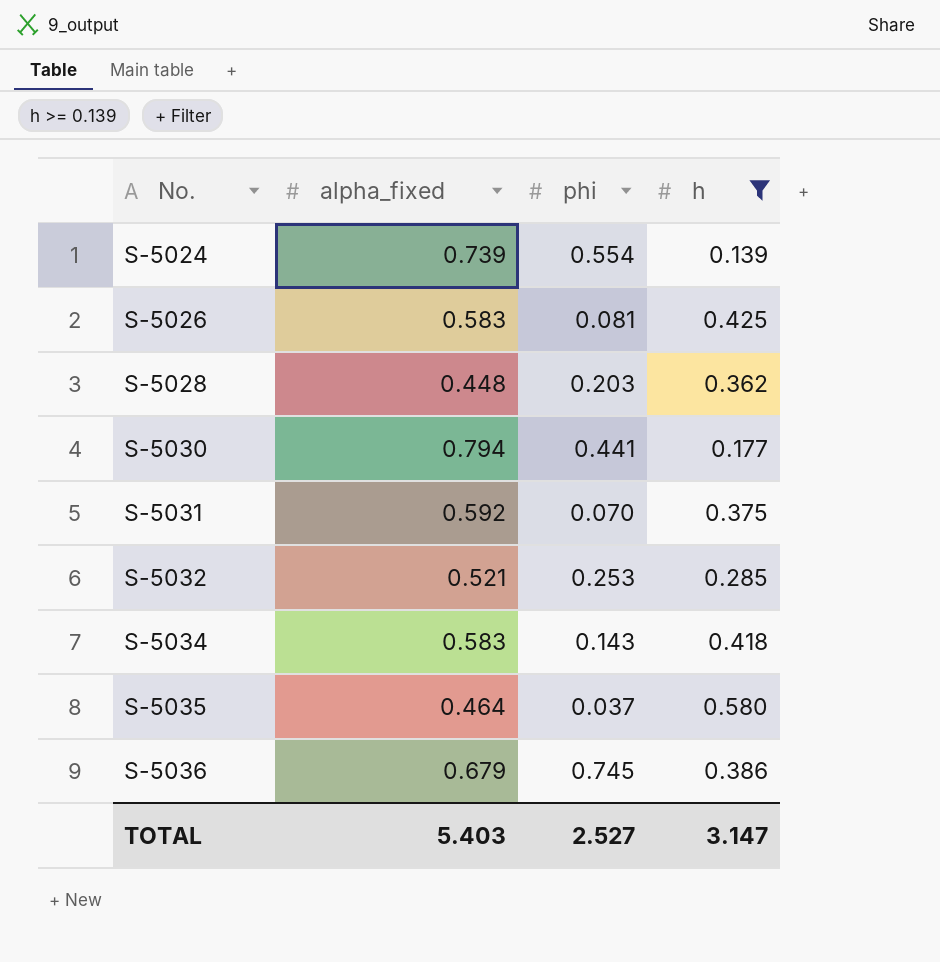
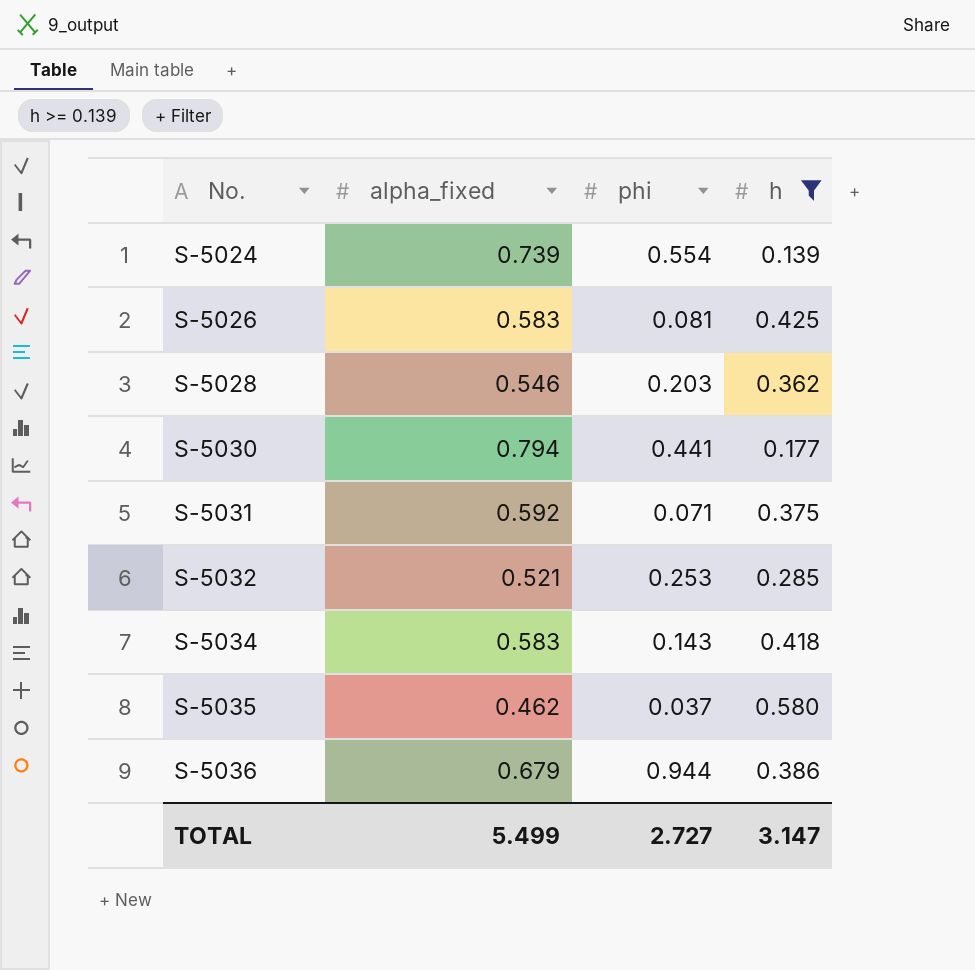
S-5028 | alpha_fixed: 0.448 -> 0.546
S-5031 | phi: 0.070 -> 0.071
S-5035 | alpha_fixed: 0.464 -> 0.462
S-5036 | phi: 0.745 -> 0.944
TOTAL | alpha_fixed: 5.403 -> 5.499
TOTAL | phi: 2.527 -> 2.727

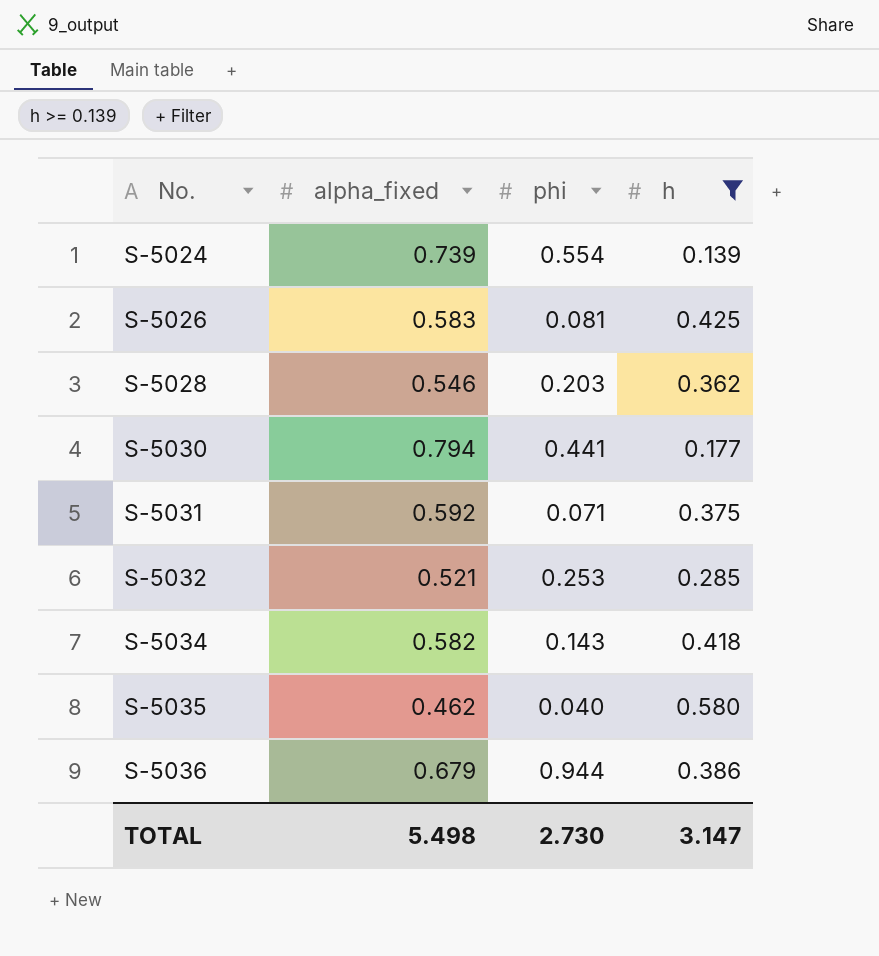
S-5034 | alpha_fixed: 0.583 -> 0.582
S-5035 | phi: 0.037 -> 0.040
TOTAL | alpha_fixed: 5.499 -> 5.498
TOTAL | phi: 2.727 -> 2.730

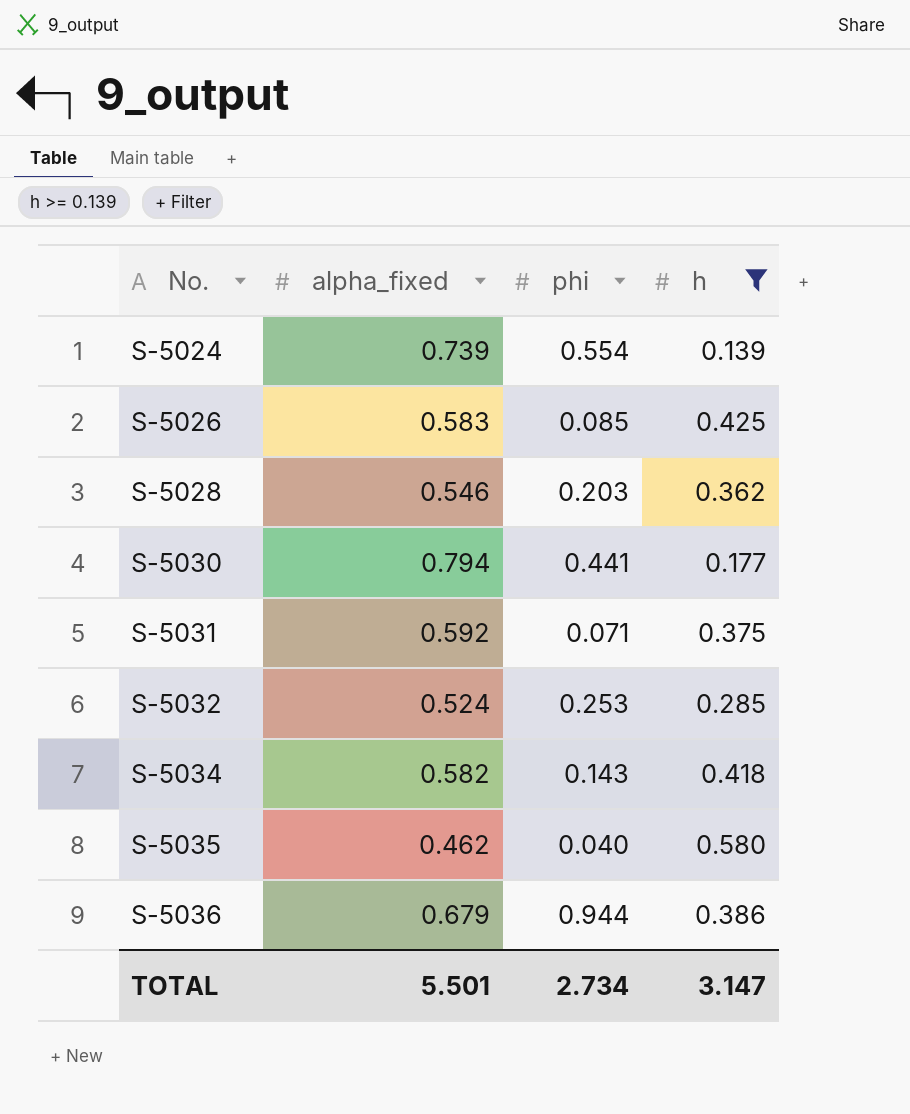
S-5026 | phi: 0.081 -> 0.085
S-5032 | alpha_fixed: 0.521 -> 0.524
TOTAL | alpha_fixed: 5.498 -> 5.501
TOTAL | phi: 2.730 -> 2.734

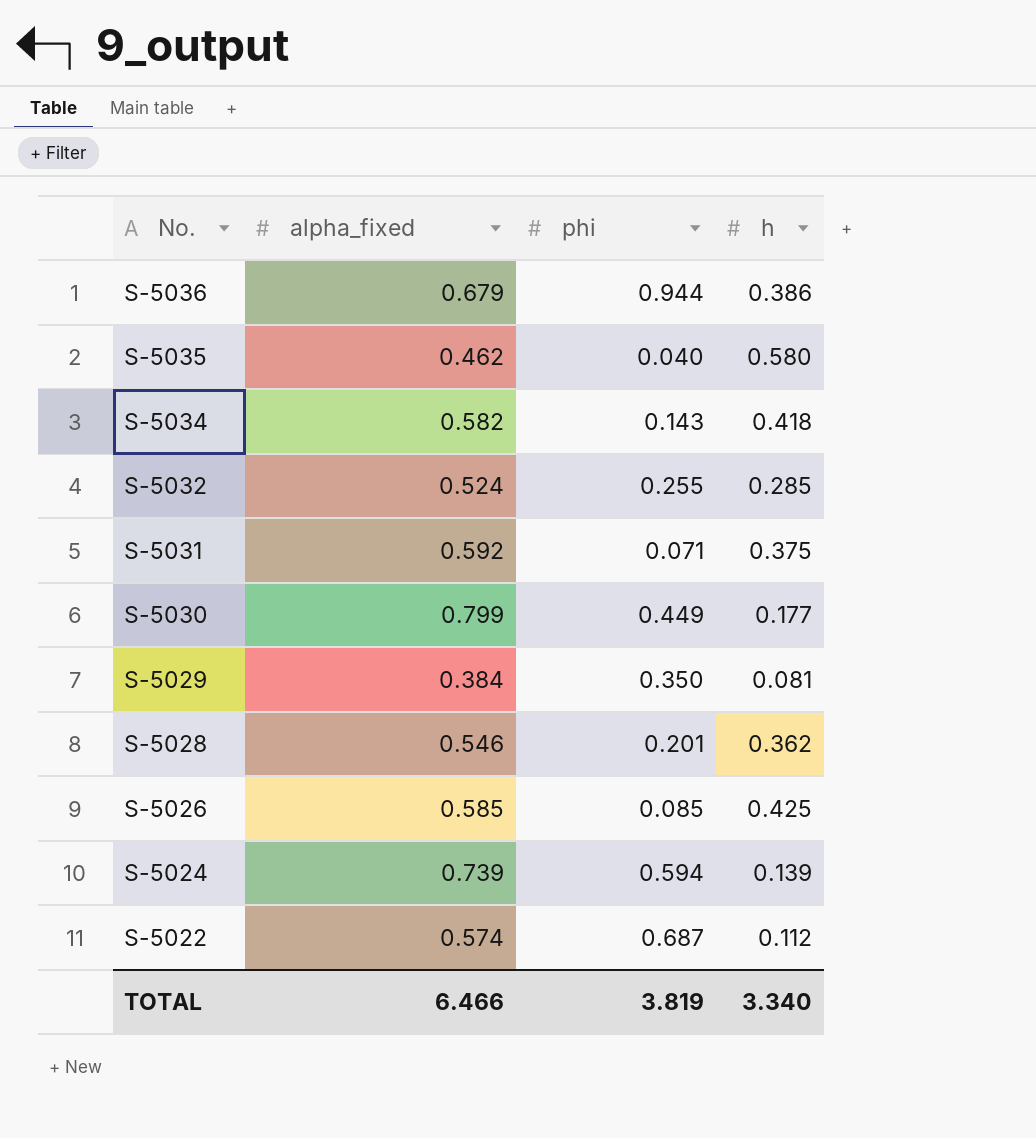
filter: h >= 0.139 -> none
row order: No. ascending -> No. descending
S-5032 | phi: 0.253 -> 0.255
S-5030 | alpha_fixed: 0.794 -> 0.799
S-5030 | phi: 0.441 -> 0.449
S-5028 | phi: 0.203 -> 0.201
S-5026 | alpha_fixed: 0.583 -> 0.585
S-5024 | phi: 0.554 -> 0.594
TOTAL | alpha_fixed: 5.501 -> 6.466
TOTAL | phi: 2.734 -> 3.819
TOTAL | h: 3.147 -> 3.340

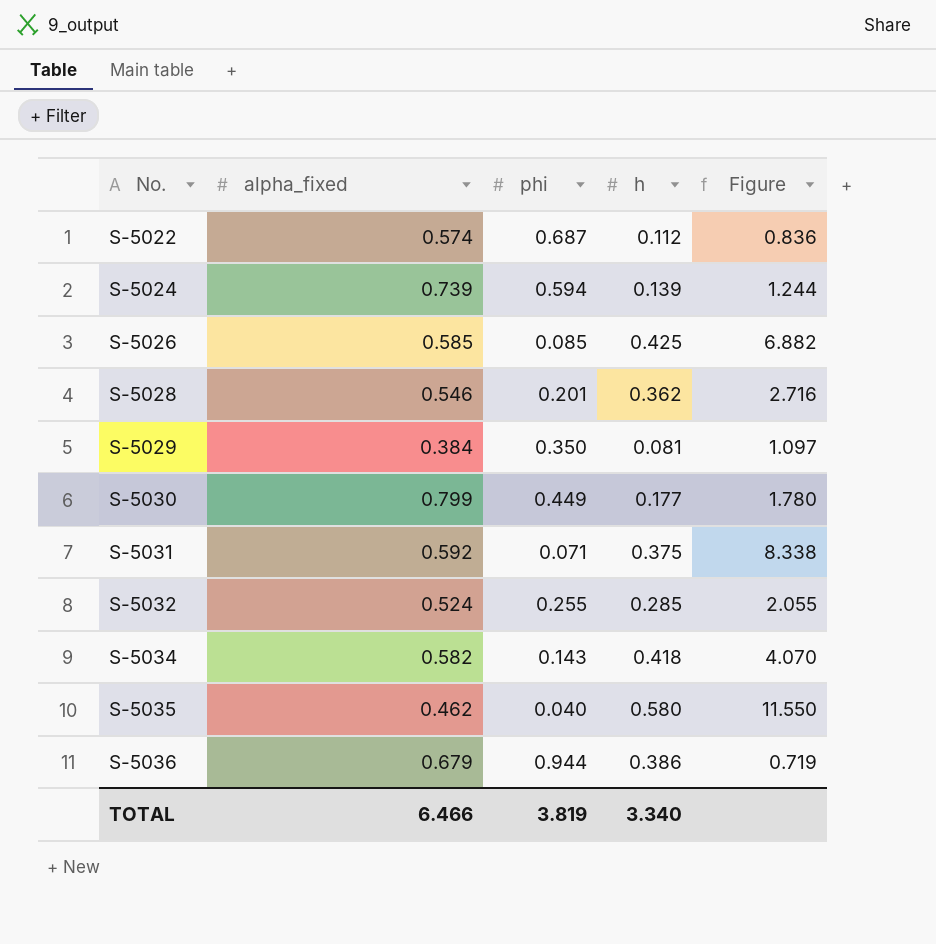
row order: No. descending -> No. ascending
column Figure | formula: none -> [alpha_fixed] / [phi]

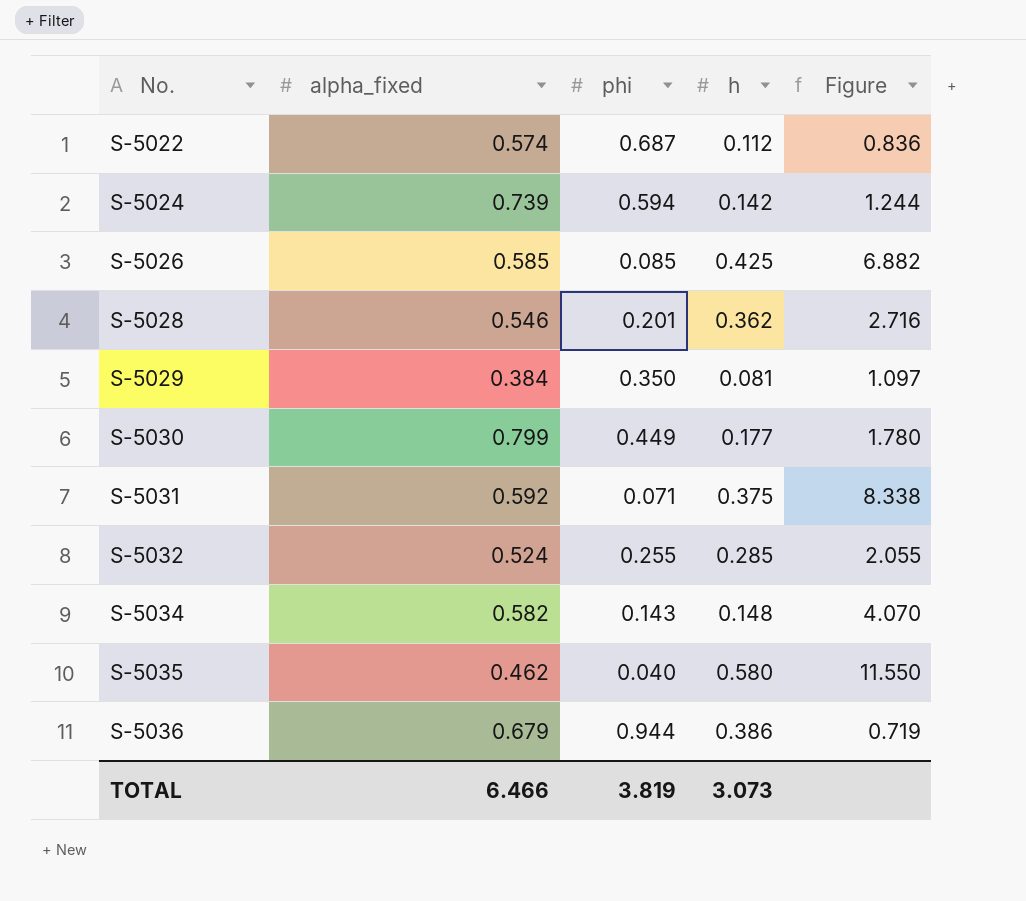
S-5024 | h: 0.139 -> 0.142
S-5034 | h: 0.418 -> 0.148
TOTAL | h: 3.340 -> 3.073

